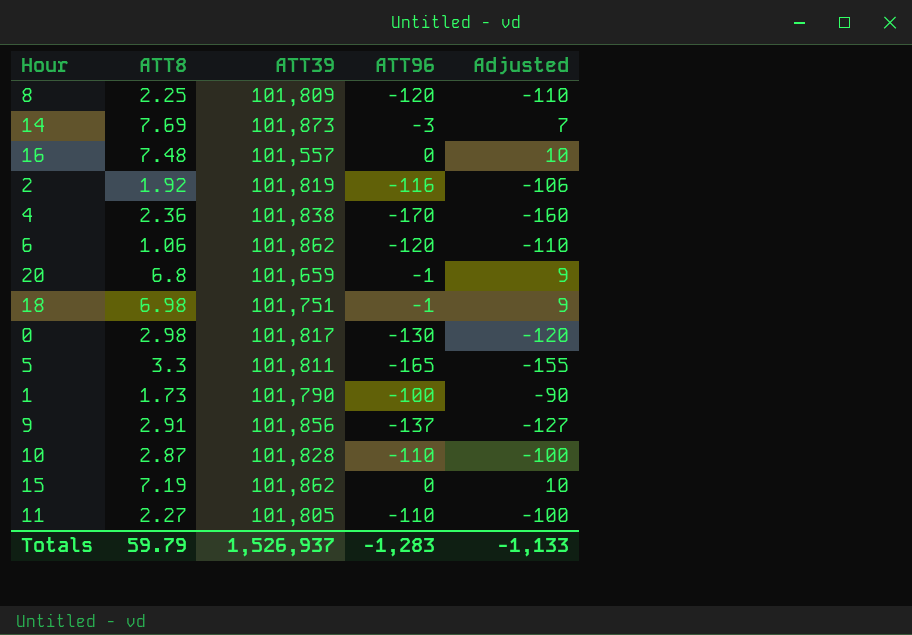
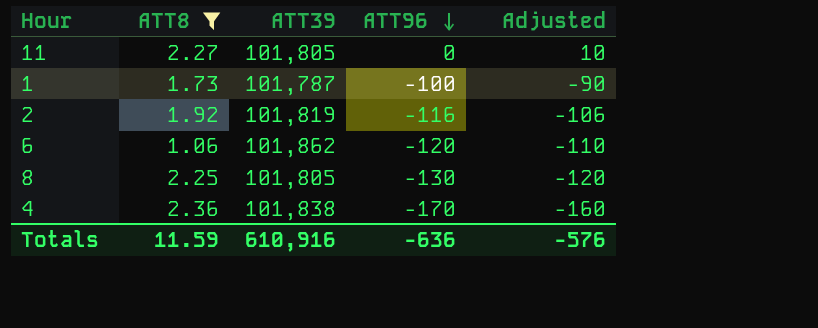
filter: none -> ATT8 <= 2.36
row order: none -> ATT96 descending
11 | ATT96: -110 -> 0
11 | Adjusted: -100 -> 10
1 | ATT39: 101,790 -> 101,787
8 | ATT39: 101,809 -> 101,805
8 | ATT96: -120 -> -130
8 | Adjusted: -110 -> -120
Totals | ATT8: 59.79 -> 11.59
Totals | ATT39: 1,526,937 -> 610,916
Totals | ATT96: -1,283 -> -636
Totals | Adjusted: -1,133 -> -576

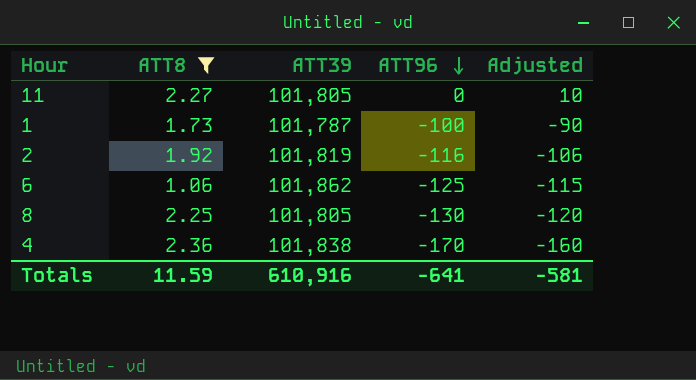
6 | ATT96: -120 -> -125
6 | Adjusted: -110 -> -115
Totals | ATT96: -636 -> -641
Totals | Adjusted: -576 -> -581

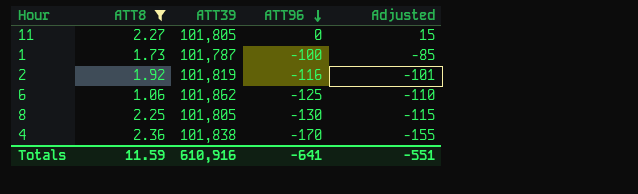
column Adjusted | formula: [ATT96] + 10 -> [ATT96] + 15
Totals | Adjusted: -581 -> -551

